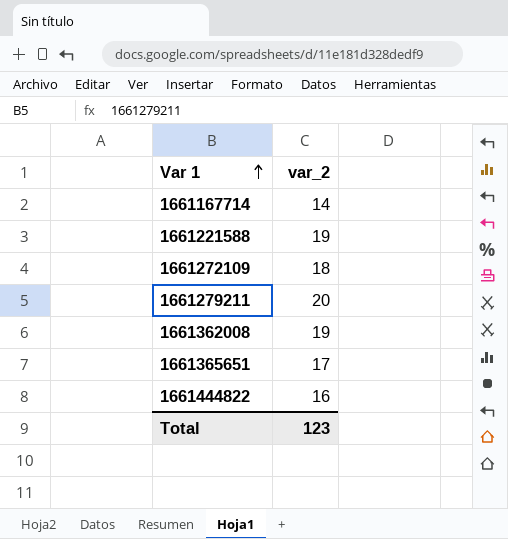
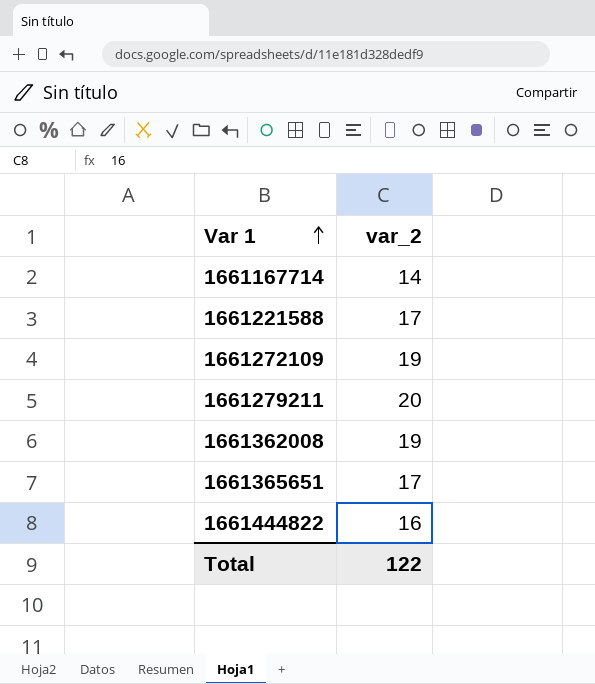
1661221588 | var_2: 19 -> 17
1661272109 | var_2: 18 -> 19
Total | var_2: 123 -> 122

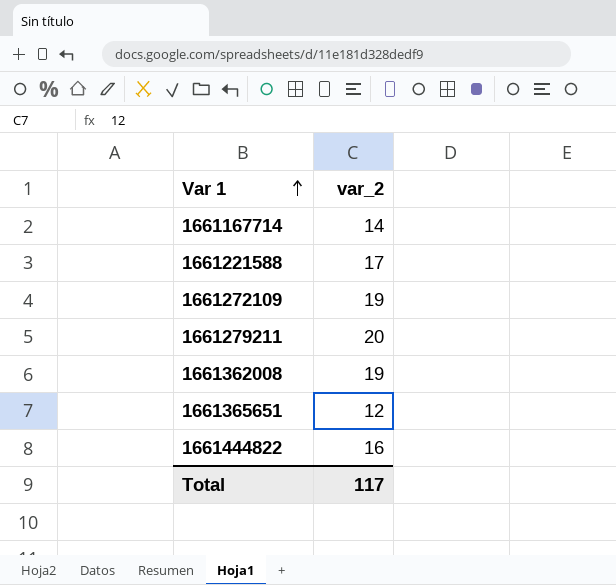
1661365651 | var_2: 17 -> 12
Total | var_2: 122 -> 117

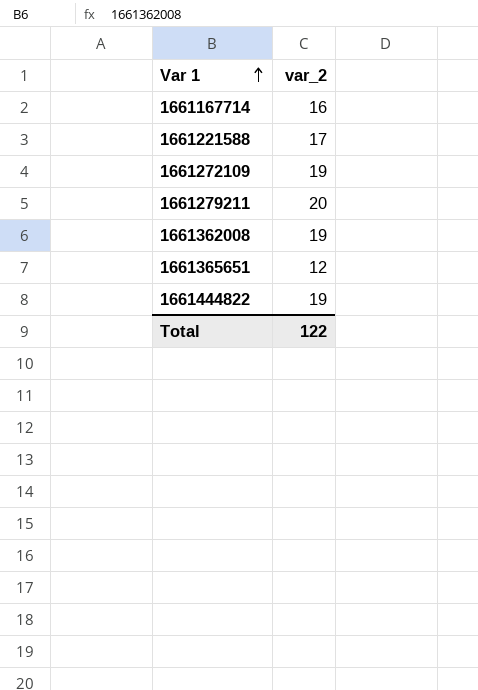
1661167714 | var_2: 14 -> 16
1661444822 | var_2: 16 -> 19
Total | var_2: 117 -> 122

